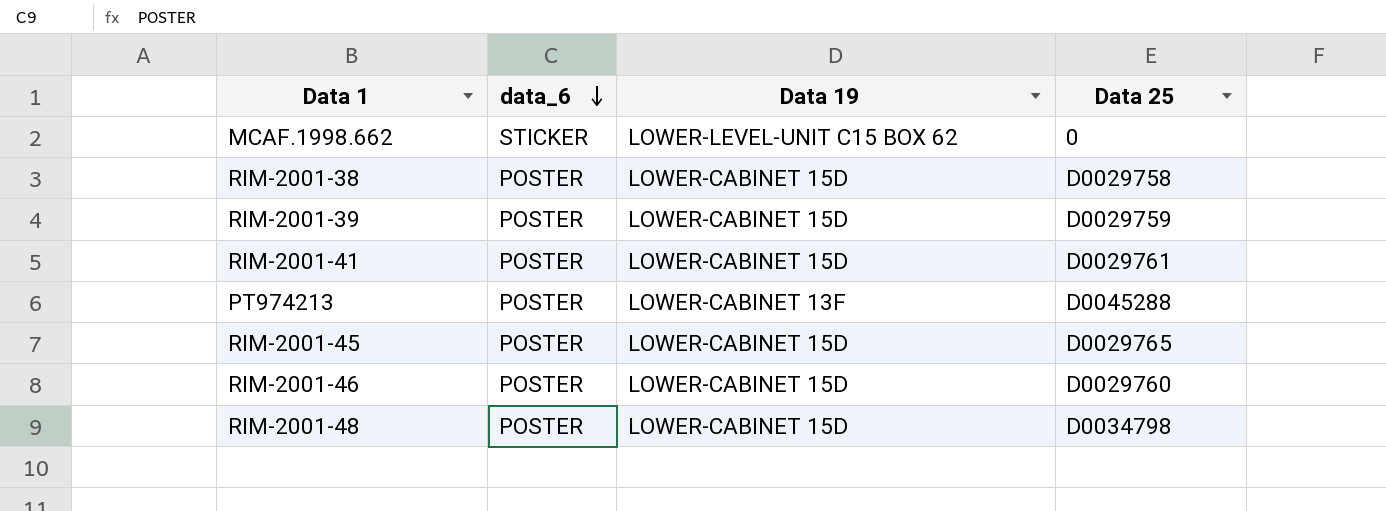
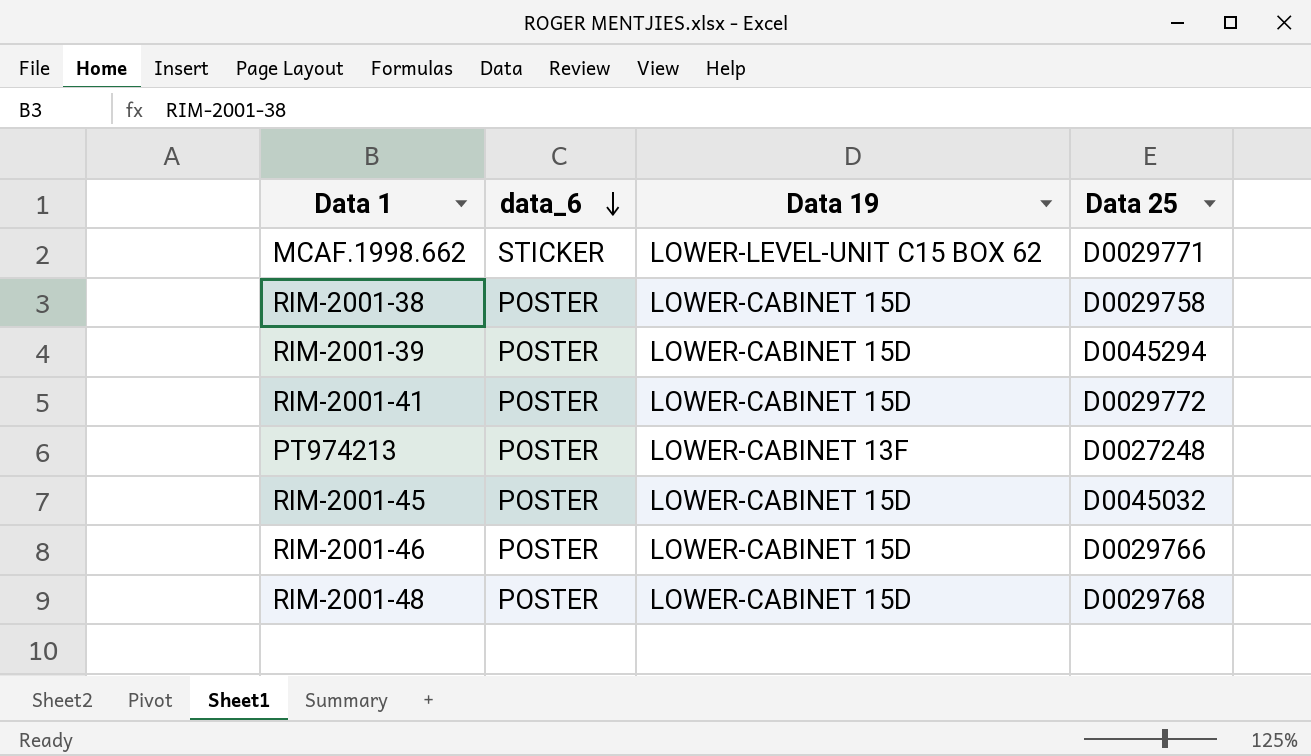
MCAF.1998.662 | Data 25: 0 -> D0029771
RIM-2001-39 | Data 25: D0029759 -> D0045294
RIM-2001-41 | Data 25: D0029761 -> D0029772
PT974213 | Data 25: D0045288 -> D0027248
RIM-2001-45 | Data 25: D0029765 -> D0045032
RIM-2001-46 | Data 25: D0029760 -> D0029766
RIM-2001-48 | Data 25: D0034798 -> D0029768

